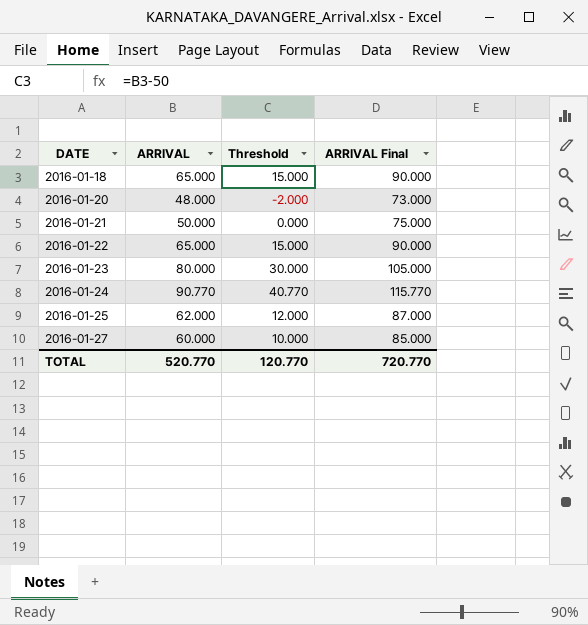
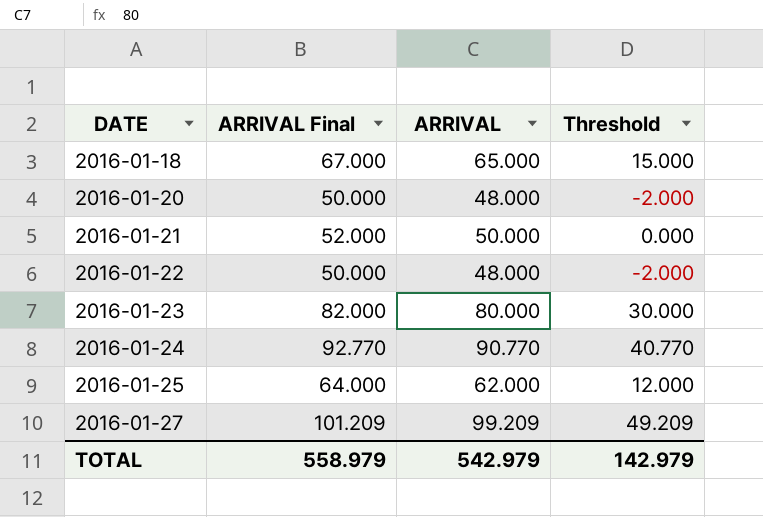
column ARRIVAL Final | formula: [ARRIVAL] + 25 -> [ARRIVAL] + 2
column ARRIVAL Final | position: 4 -> 2
2016-01-22 | ARRIVAL: 65.000 -> 48.000
2016-01-22 | Threshold: 15.000 -> -2.000
2016-01-27 | ARRIVAL: 60.000 -> 99.209
2016-01-27 | Threshold: 10.000 -> 49.209
TOTAL | ARRIVAL Final: 720.770 -> 558.979
TOTAL | ARRIVAL: 520.770 -> 542.979
TOTAL | Threshold: 120.770 -> 142.979

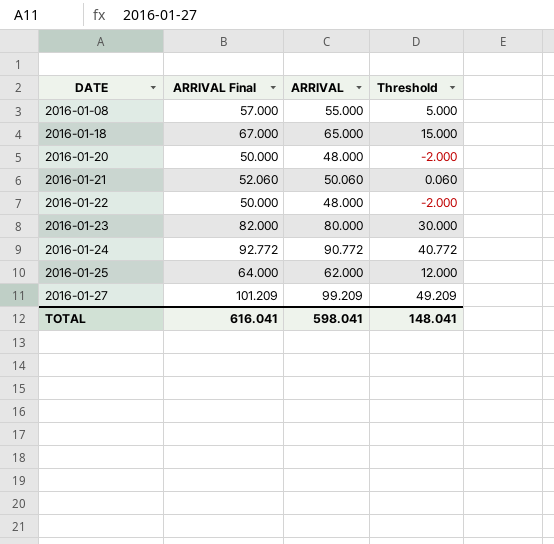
row 2016-01-08: none -> 57.000 | 55.000 | 5.000
2016-01-21 | ARRIVAL Final: 52.000 -> 52.060
2016-01-21 | ARRIVAL: 50.000 -> 50.060
2016-01-21 | Threshold: 0.000 -> 0.060
2016-01-24 | ARRIVAL Final: 92.770 -> 92.772
2016-01-24 | ARRIVAL: 90.770 -> 90.772
2016-01-24 | Threshold: 40.770 -> 40.772
TOTAL | ARRIVAL Final: 558.979 -> 616.041
TOTAL | ARRIVAL: 542.979 -> 598.041
TOTAL | Threshold: 142.979 -> 148.041

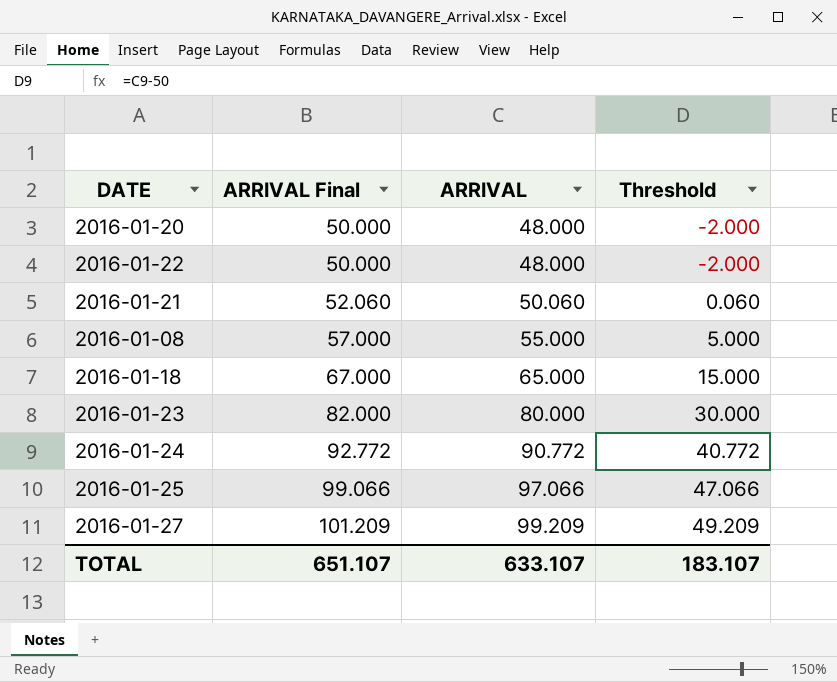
row order: DATE ascending -> ARRIVAL Final ascending
2016-01-25 | ARRIVAL Final: 64.000 -> 99.066
2016-01-25 | ARRIVAL: 62.000 -> 97.066
2016-01-25 | Threshold: 12.000 -> 47.066
TOTAL | ARRIVAL Final: 616.041 -> 651.107
TOTAL | ARRIVAL: 598.041 -> 633.107
TOTAL | Threshold: 148.041 -> 183.107

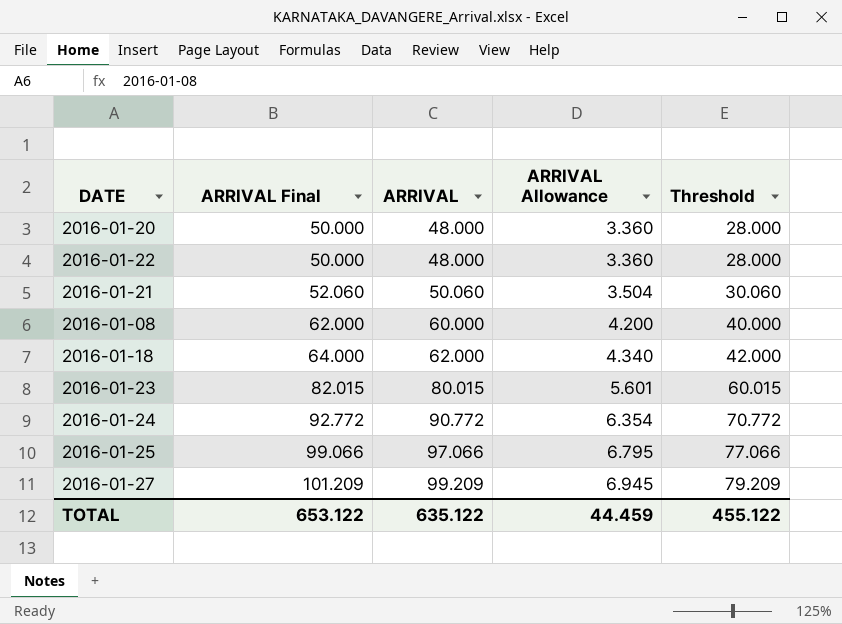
column ARRIVAL Allowance | formula: none -> [ARRIVAL] * 0.07
column Threshold | formula: [ARRIVAL] - 50 -> [ARRIVAL] - 20
2016-01-08 | ARRIVAL Final: 57.000 -> 62.000
2016-01-08 | ARRIVAL: 55.000 -> 60.000
2016-01-18 | ARRIVAL Final: 67.000 -> 64.000
2016-01-18 | ARRIVAL: 65.000 -> 62.000
2016-01-23 | ARRIVAL Final: 82.000 -> 82.015
2016-01-23 | ARRIVAL: 80.000 -> 80.015
TOTAL | ARRIVAL Final: 651.107 -> 653.122
TOTAL | ARRIVAL: 633.107 -> 635.122
TOTAL | Threshold: 183.107 -> 455.122

